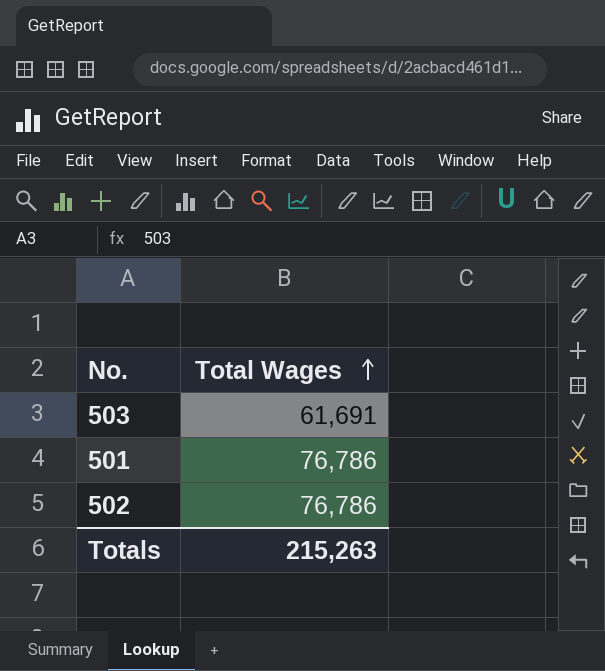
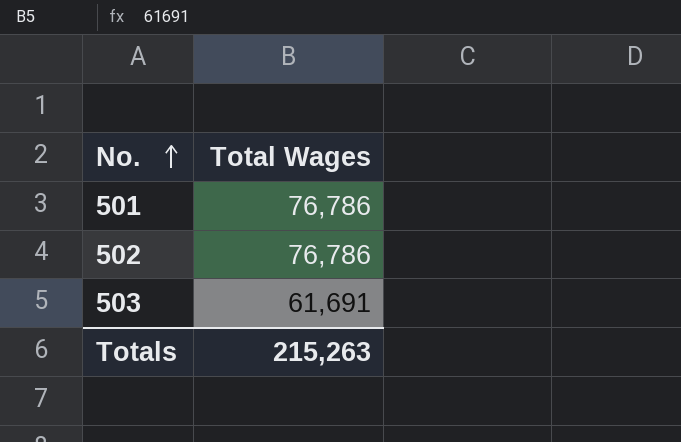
row order: Total Wages ascending -> No. ascending

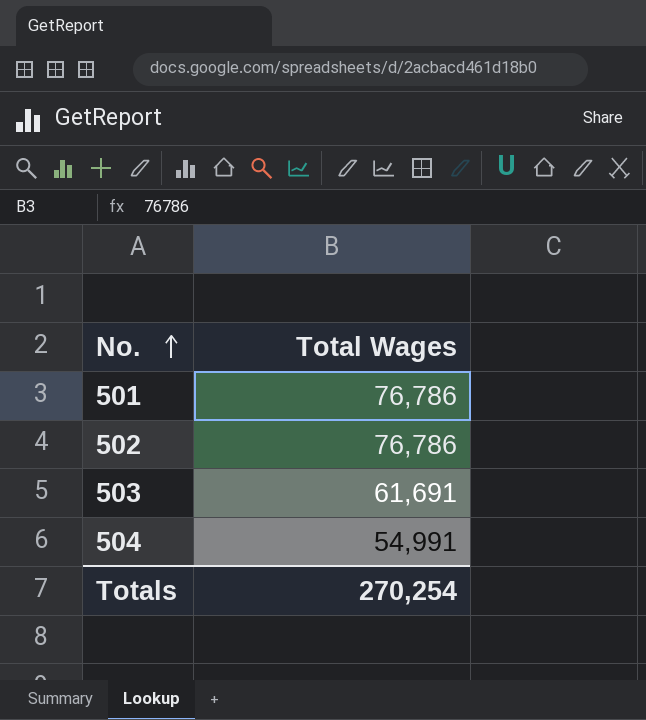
row 504: none -> 54,991
Totals | Total Wages: 215,263 -> 270,254

